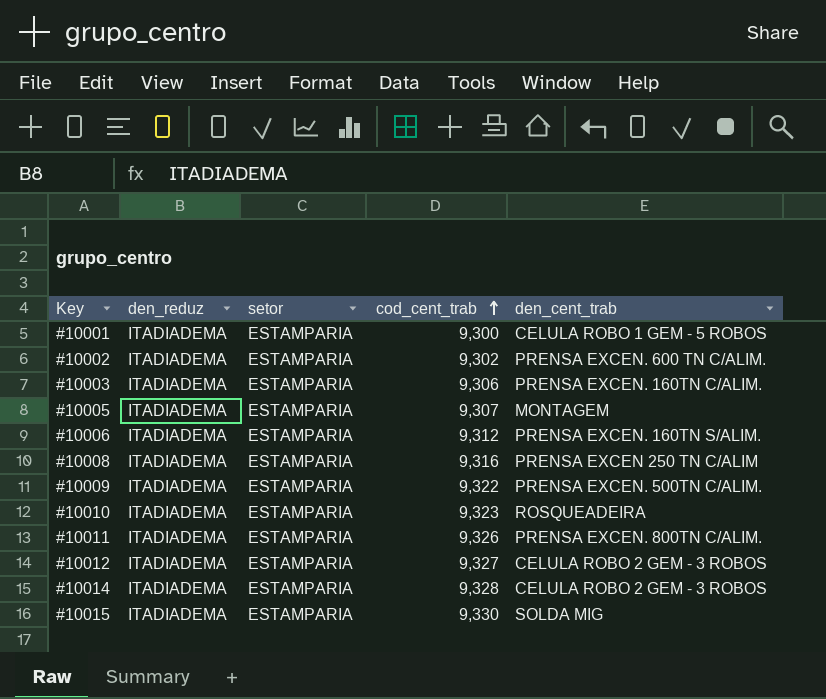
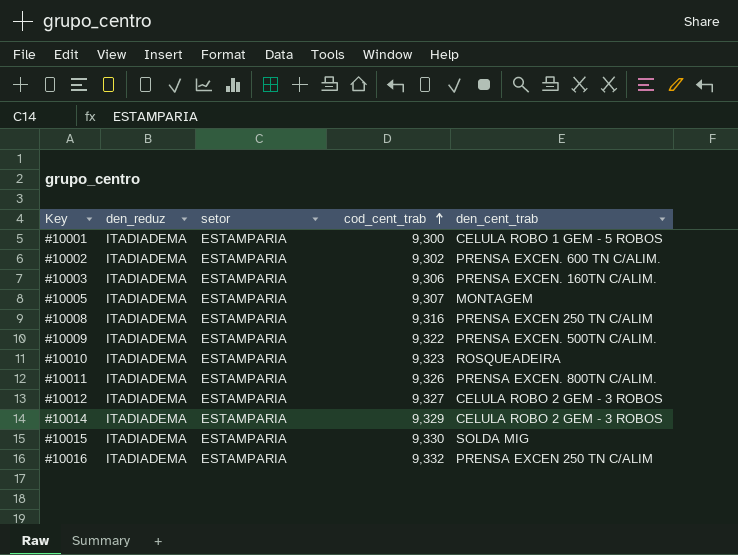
row #10006: ITADIADEMA | ESTAMPARIA | 9,312 | PRENSA EXCEN. 160TN S/ALIM. -> none
#10014 | cod_cent_trab: 9,328 -> 9,329
row #10016: none -> ITADIADEMA | ESTAMPARIA | 9,332 | PRENSA EXCEN 250 TN C/ALIM

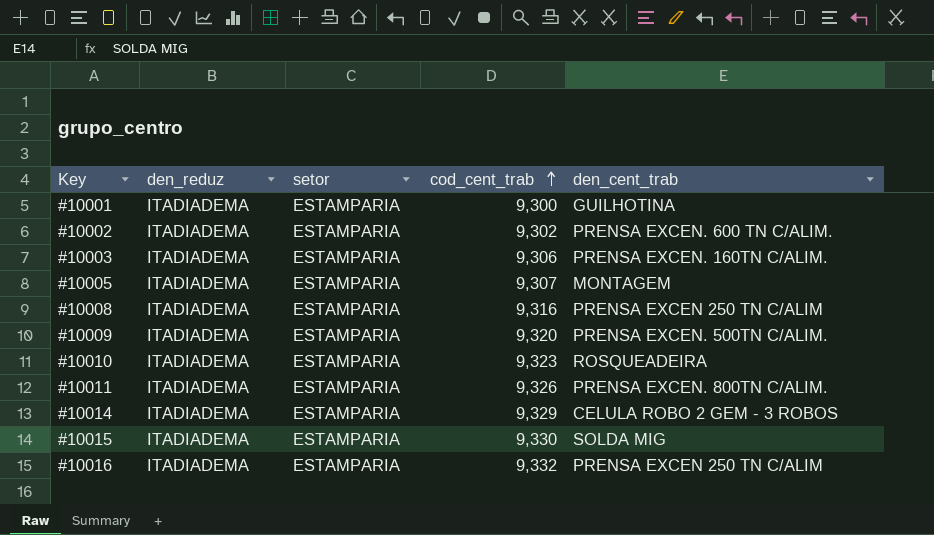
row #10012: ITADIADEMA | ESTAMPARIA | 9,327 | CELULA ROBO 2 GEM - 3 ROBOS -> none
#10001 | den_cent_trab: CELULA ROBO 1 GEM - 5 ROBOS -> GUILHOTINA
#10009 | cod_cent_trab: 9,322 -> 9,320

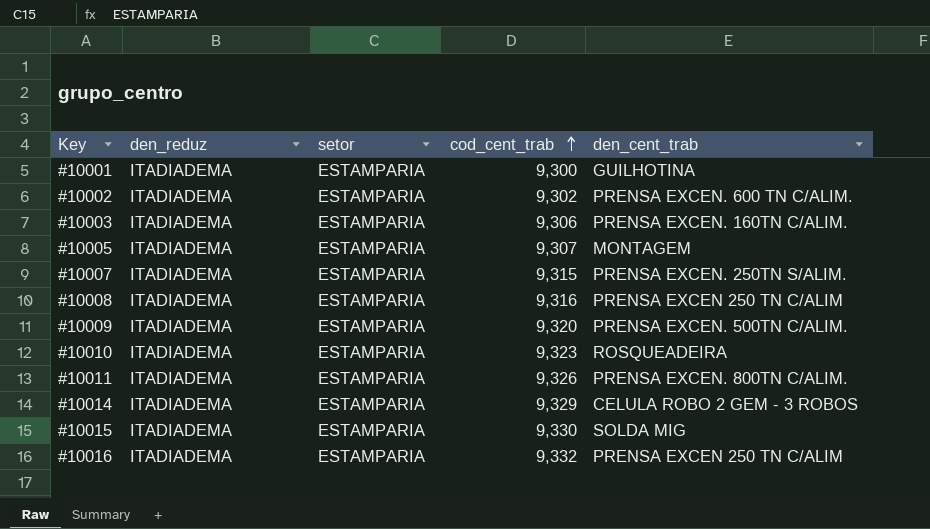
row #10007: none -> ITADIADEMA | ESTAMPARIA | 9,315 | PRENSA EXCEN. 250TN S/ALIM.

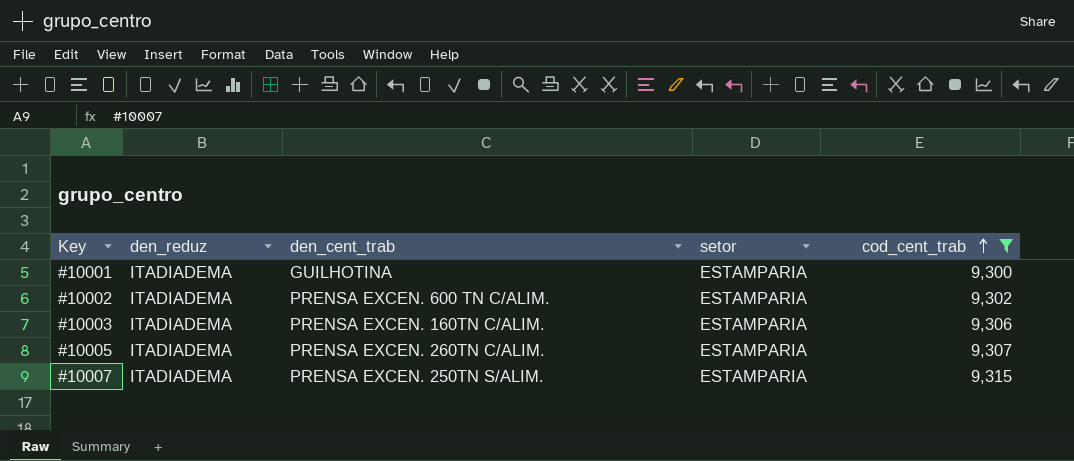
filter: none -> cod_cent_trab <= 9,315
column den_cent_trab | position: 5 -> 3
#10005 | den_cent_trab: MONTAGEM -> PRENSA EXCEN. 260TN C/ALIM.

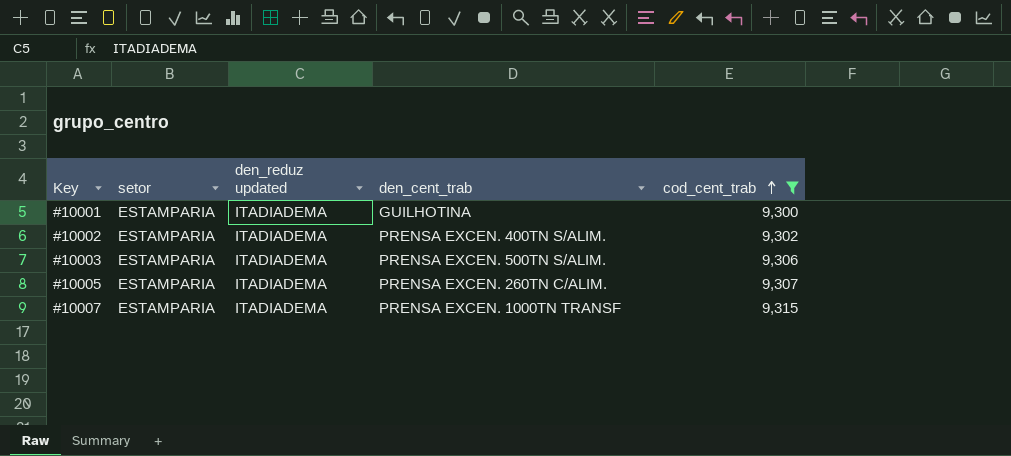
column setor | position: 4 -> 2
column name: den_reduz -> den_reduz updated
#10002 | den_cent_trab: PRENSA EXCEN. 600 TN C/ALIM. -> PRENSA EXCEN. 400TN S/ALIM.
#10003 | den_cent_trab: PRENSA EXCEN. 160TN C/ALIM. -> PRENSA EXCEN. 500TN S/ALIM.
#10007 | den_cent_trab: PRENSA EXCEN. 250TN S/ALIM. -> PRENSA EXCEN. 1000TN TRANSF

